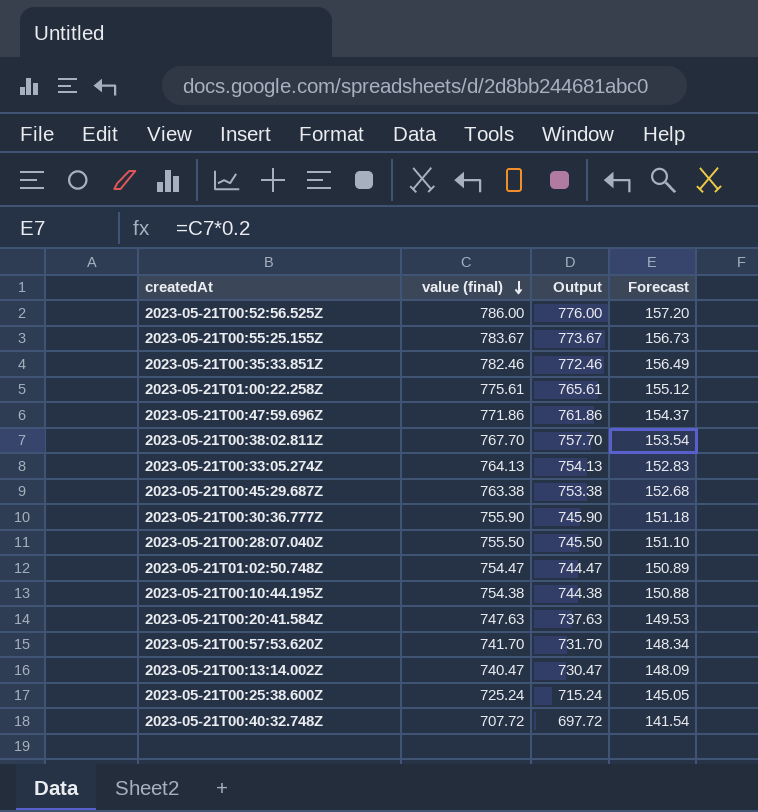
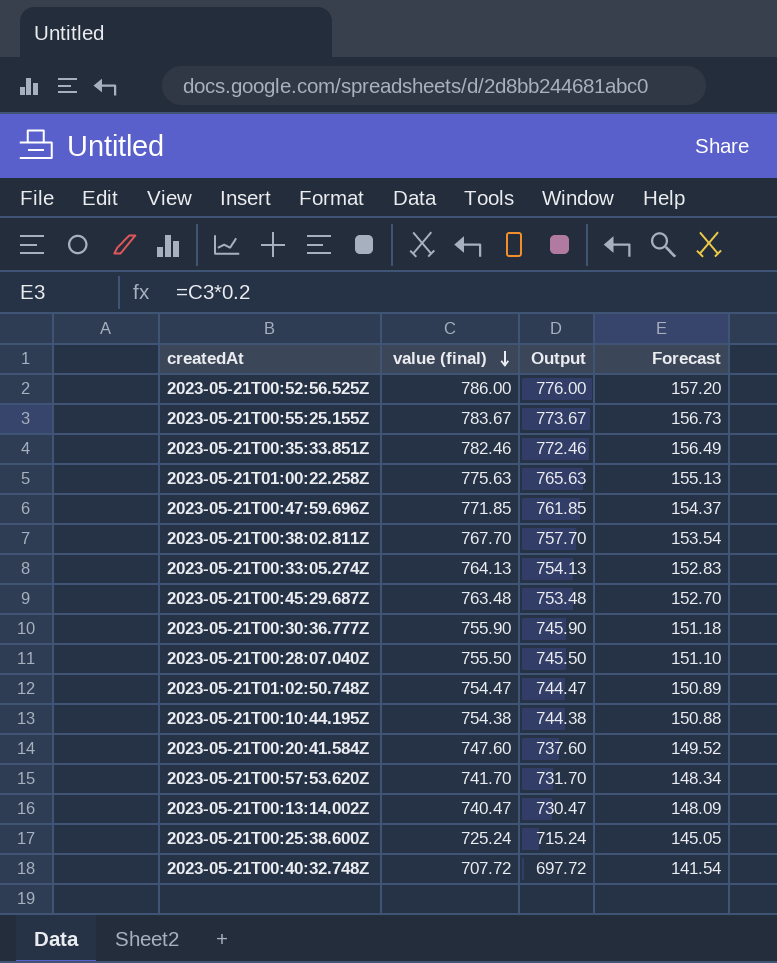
2023-05-21T01:00:22.258Z | value (final): 775.61 -> 775.63
2023-05-21T01:00:22.258Z | Output: 765.61 -> 765.63
2023-05-21T01:00:22.258Z | Forecast: 155.12 -> 155.13
2023-05-21T00:47:59.696Z | value (final): 771.86 -> 771.85
2023-05-21T00:47:59.696Z | Output: 761.86 -> 761.85
2023-05-21T00:45:29.687Z | value (final): 763.38 -> 763.48
2023-05-21T00:45:29.687Z | Output: 753.38 -> 753.48
2023-05-21T00:45:29.687Z | Forecast: 152.68 -> 152.70
2023-05-21T00:20:41.584Z | value (final): 747.63 -> 747.60
2023-05-21T00:20:41.584Z | Output: 737.63 -> 737.60
2023-05-21T00:20:41.584Z | Forecast: 149.53 -> 149.52

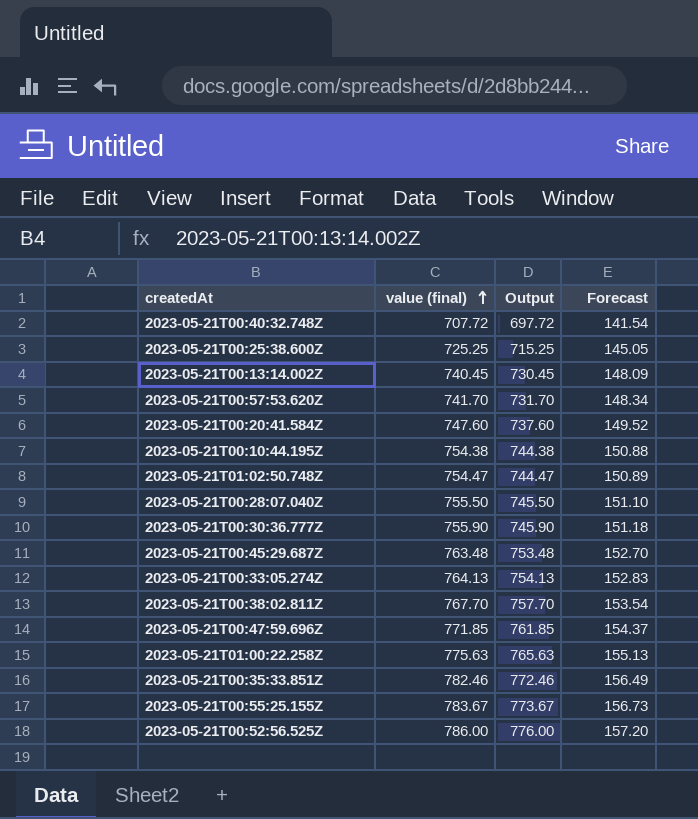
row order: value (final) descending -> value (final) ascending
2023-05-21T00:25:38.600Z | value (final): 725.24 -> 725.25
2023-05-21T00:25:38.600Z | Output: 715.24 -> 715.25
2023-05-21T00:13:14.002Z | value (final): 740.47 -> 740.45
2023-05-21T00:13:14.002Z | Output: 730.47 -> 730.45

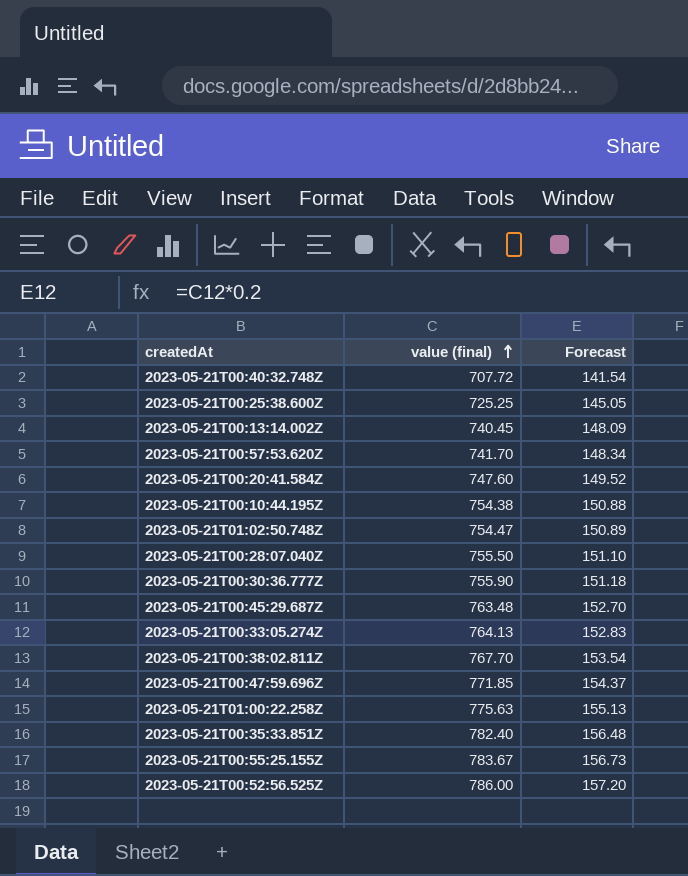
column Output | formula: [value (final)] - 10 -> none
2023-05-21T00:35:33.851Z | value (final): 782.46 -> 782.40
2023-05-21T00:35:33.851Z | Forecast: 156.49 -> 156.48

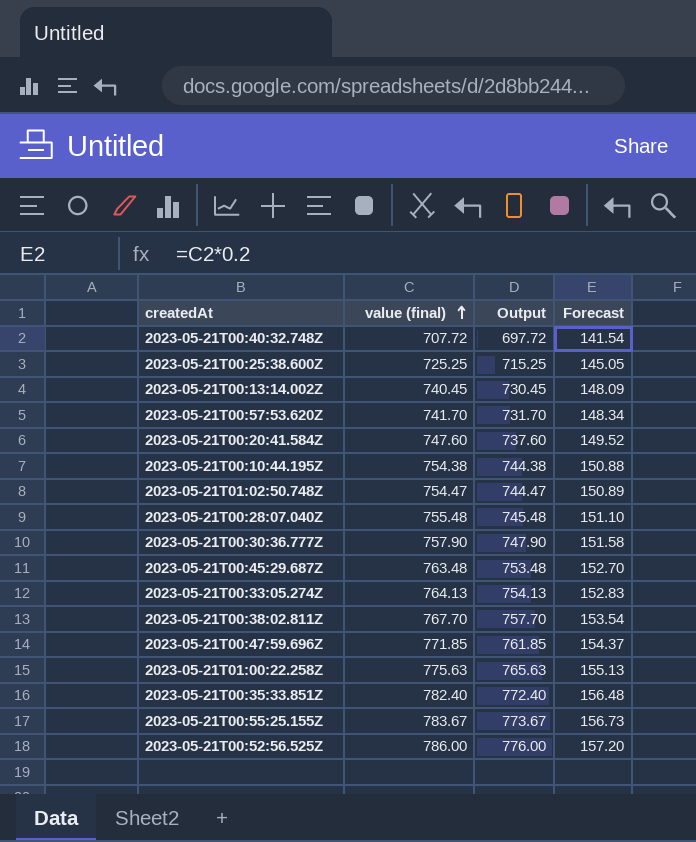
column Output | formula: none -> [value (final)] - 10
2023-05-21T00:28:07.040Z | value (final): 755.50 -> 755.48
2023-05-21T00:30:36.777Z | value (final): 755.90 -> 757.90
2023-05-21T00:30:36.777Z | Forecast: 151.18 -> 151.58

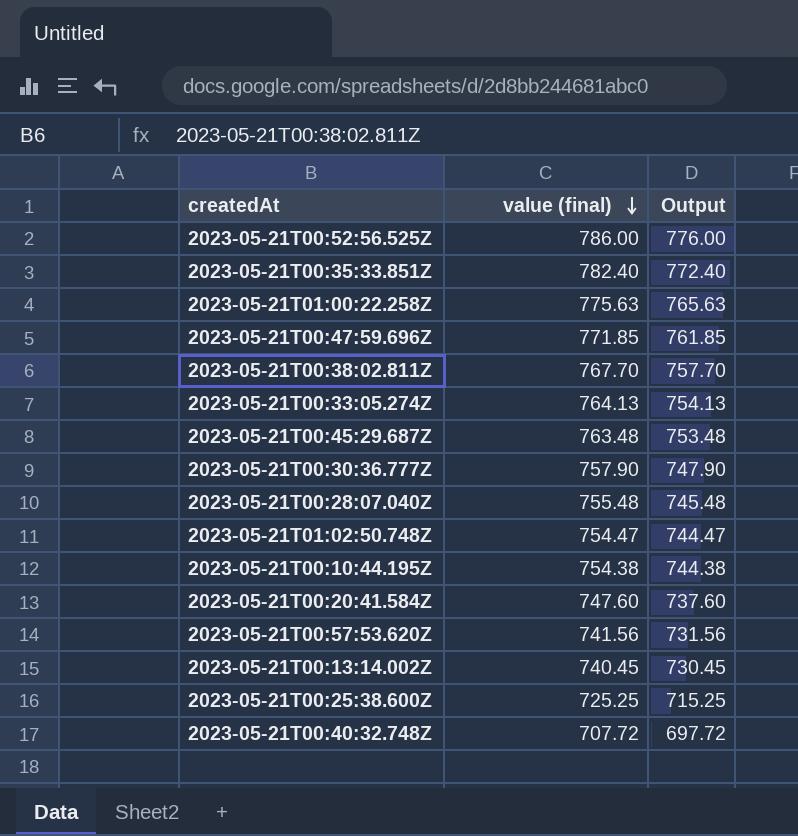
row order: value (final) ascending -> value (final) descending
column Forecast | formula: [value (final)] * 0.2 -> none
row 2023-05-21T00:55:25.155Z: 783.67 | 773.67 | 156.73 -> none
2023-05-21T00:57:53.620Z | value (final): 741.70 -> 741.56
2023-05-21T00:57:53.620Z | Output: 731.70 -> 731.56

